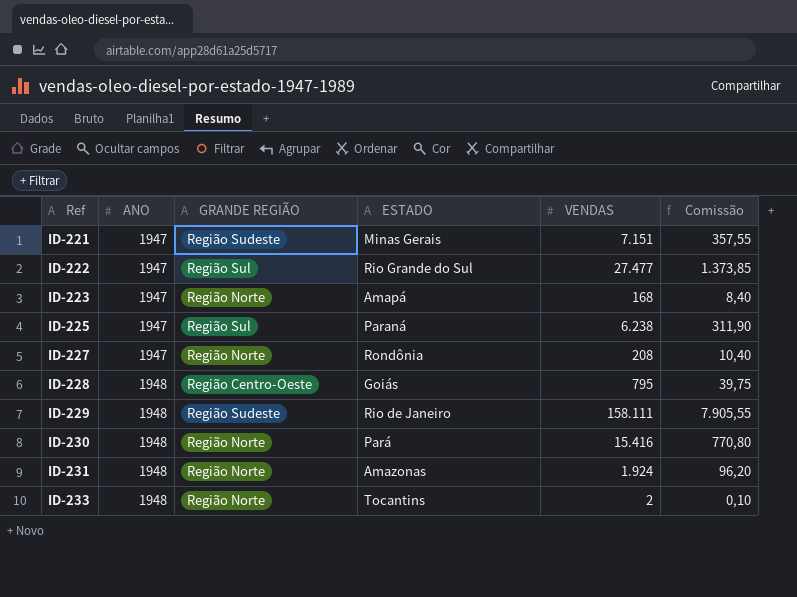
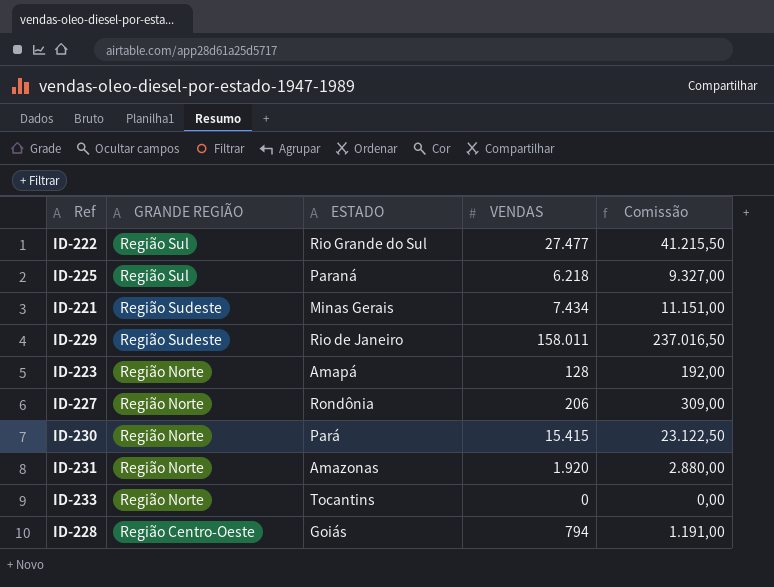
row order: Ref ascending -> GRANDE REGIÃO descending
column ANO | position: 2 -> none
column Comissão | formula: [VENDAS] * 0,05 -> [VENDAS] * 1,5
ID-225 | VENDAS: 6.238 -> 6.218
ID-221 | VENDAS: 7.151 -> 7.434
ID-229 | VENDAS: 158.111 -> 158.011
ID-223 | VENDAS: 168 -> 128
ID-227 | VENDAS: 208 -> 206
ID-230 | VENDAS: 15.416 -> 15.415
ID-231 | VENDAS: 1.924 -> 1.920
ID-233 | VENDAS: 2 -> 0
ID-228 | VENDAS: 795 -> 794

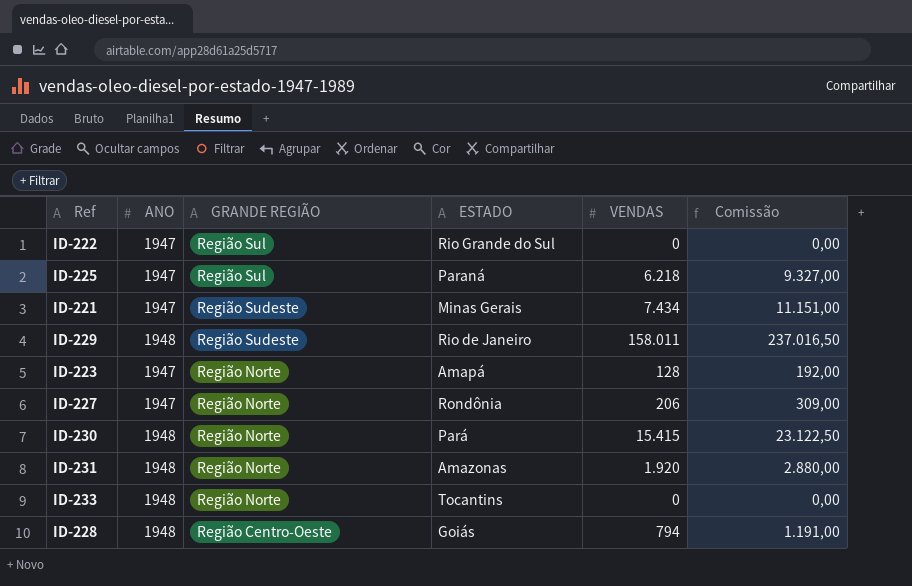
column ANO | position: none -> 2
ID-222 | VENDAS: 27.477 -> 0
ID-222 | Comissão: 41.215,50 -> 0,00

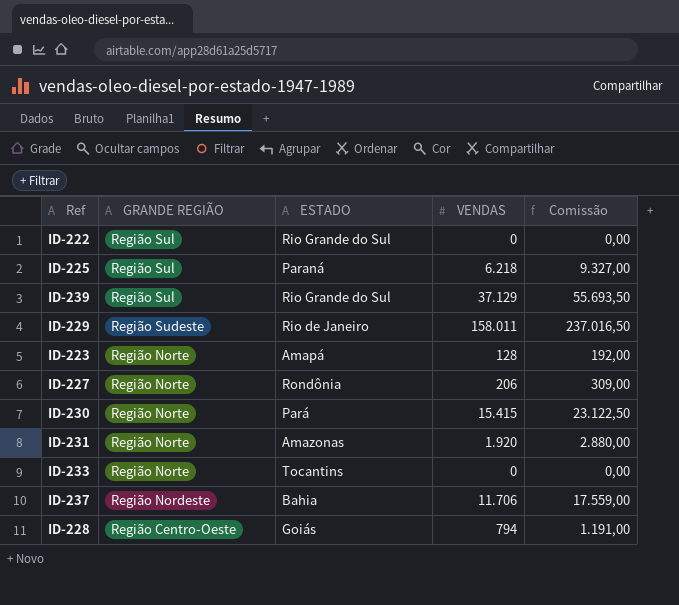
column ANO | position: 2 -> none
row ID-221: 1947 | Região Sudeste | Minas Gerais | 7.434 | 11.151,00 -> none
row ID-239: none -> Região Sul | Rio Grande do Sul | 37.129 | 55.693,50
row ID-237: none -> Região Nordeste | Bahia | 11.706 | 17.559,00

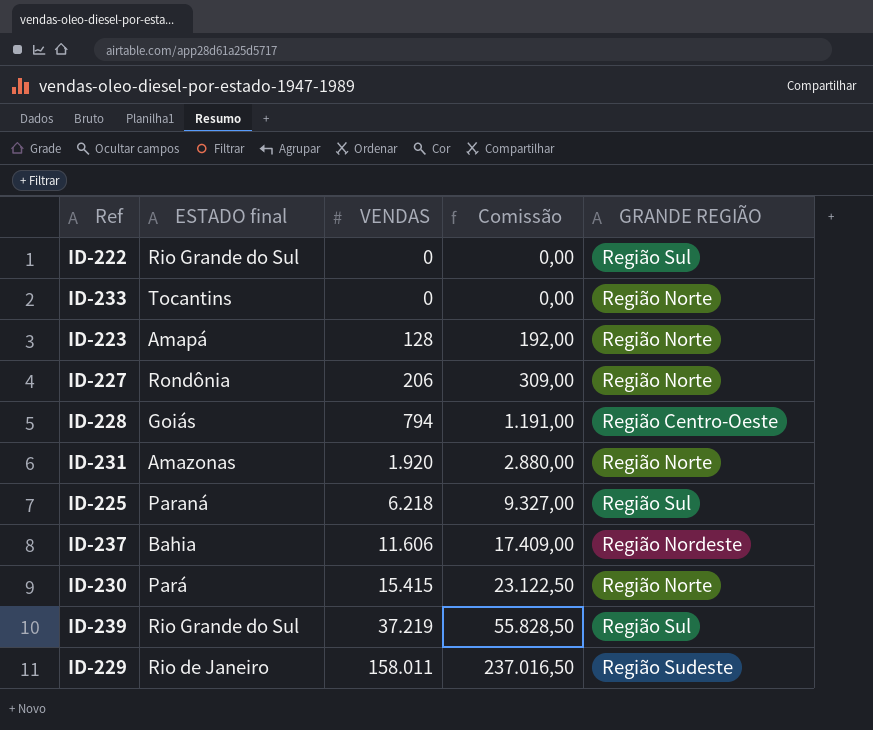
row order: GRANDE REGIÃO descending -> VENDAS ascending
column name: ESTADO -> ESTADO final
column GRANDE REGIÃO | position: 2 -> 5
ID-237 | VENDAS: 11.706 -> 11.606
ID-237 | Comissão: 17.559,00 -> 17.409,00
ID-239 | VENDAS: 37.129 -> 37.219
ID-239 | Comissão: 55.693,50 -> 55.828,50

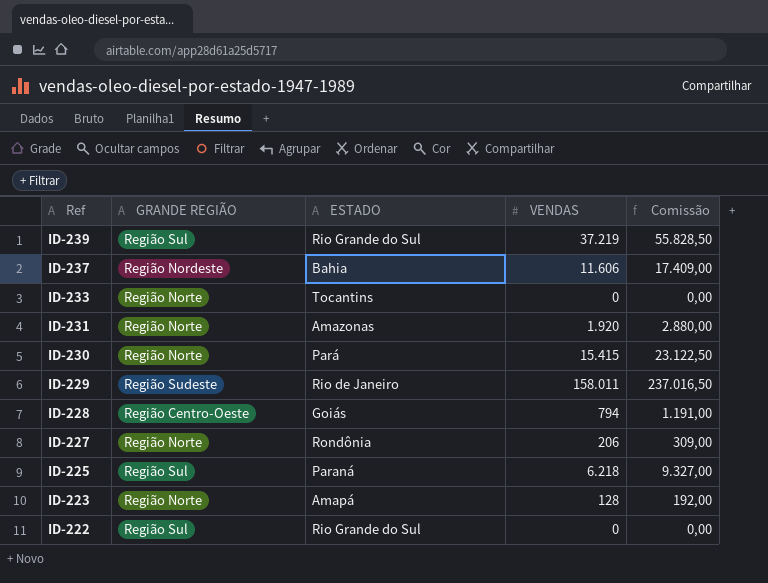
row order: VENDAS ascending -> Ref descending
column GRANDE REGIÃO | position: 5 -> 2
column name: ESTADO final -> ESTADO

